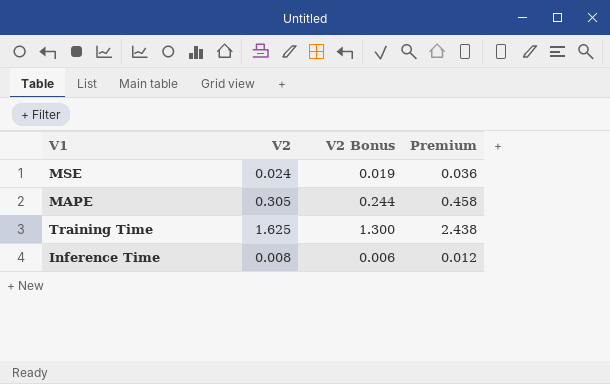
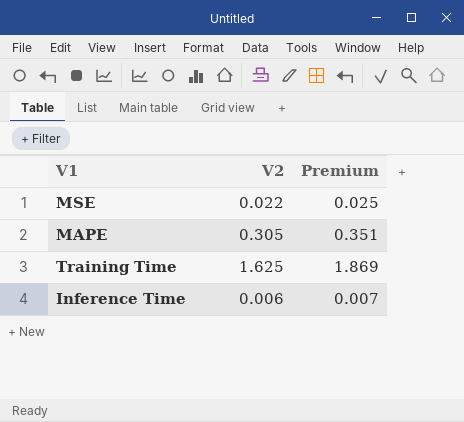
column V2 Bonus | formula: [V2] * 0.8 -> none
column Premium | formula: [V2] * 1.5 -> [V2] * 1.15
MSE | V2: 0.024 -> 0.022
Inference Time | V2: 0.008 -> 0.006

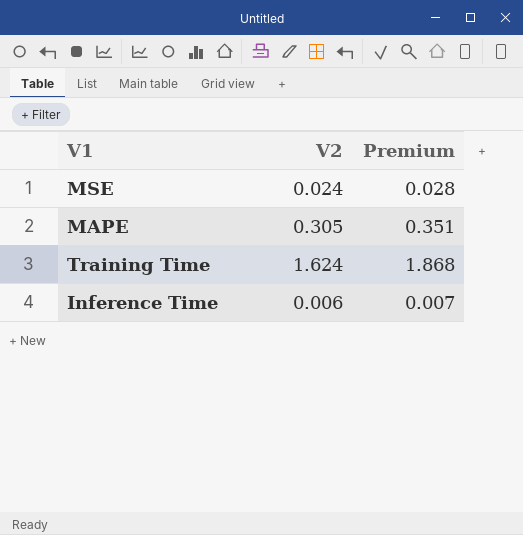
MSE | V2: 0.022 -> 0.024
MSE | Premium: 0.025 -> 0.028
Training Time | V2: 1.625 -> 1.624
Training Time | Premium: 1.869 -> 1.868

